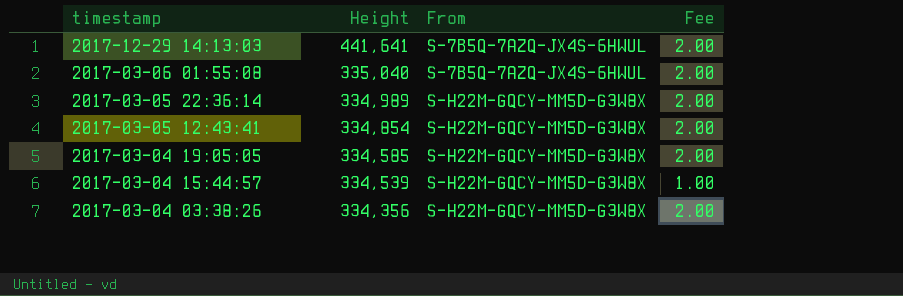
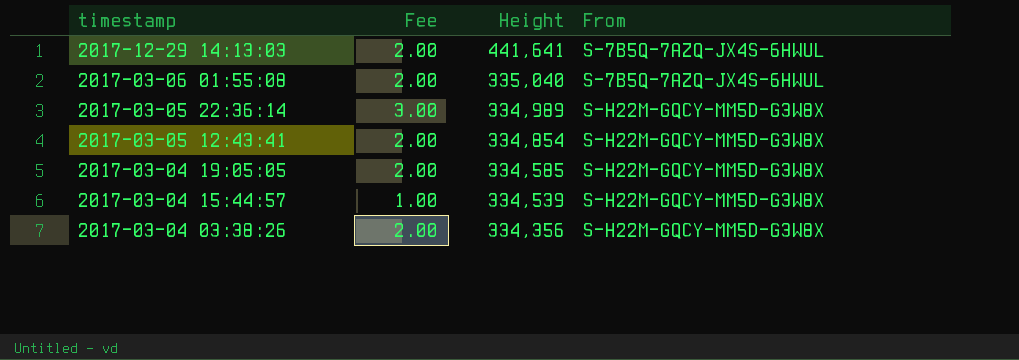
column Fee | position: 4 -> 2
2017-03-05 22:36:14 | Fee: 2.00 -> 3.00

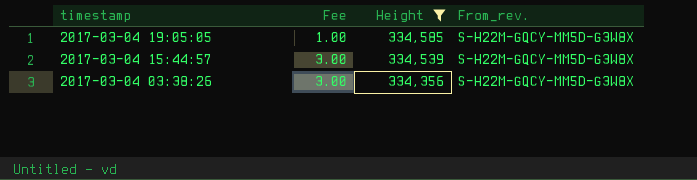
filter: none -> Height <= 334,585
column name: From -> From_rev.
2017-03-04 19:05:05 | Fee: 2.00 -> 1.00
2017-03-04 15:44:57 | Fee: 1.00 -> 3.00
2017-03-04 03:38:26 | Fee: 2.00 -> 3.00

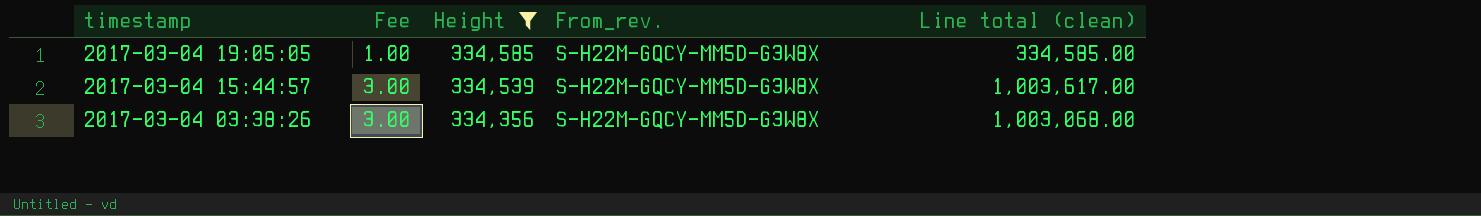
column Line total (clean) | formula: none -> [Fee] * [Height]

